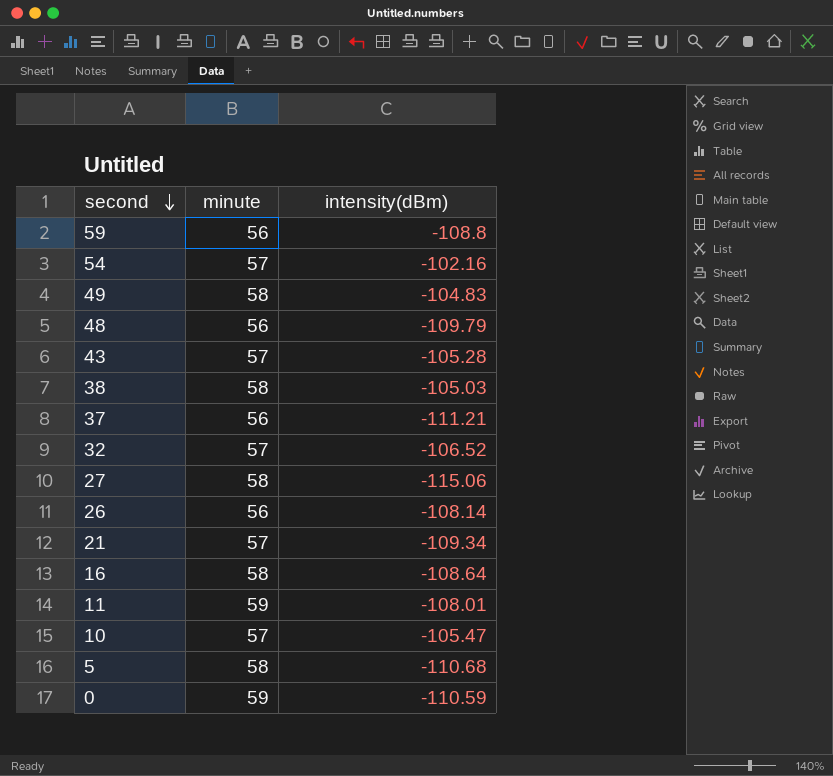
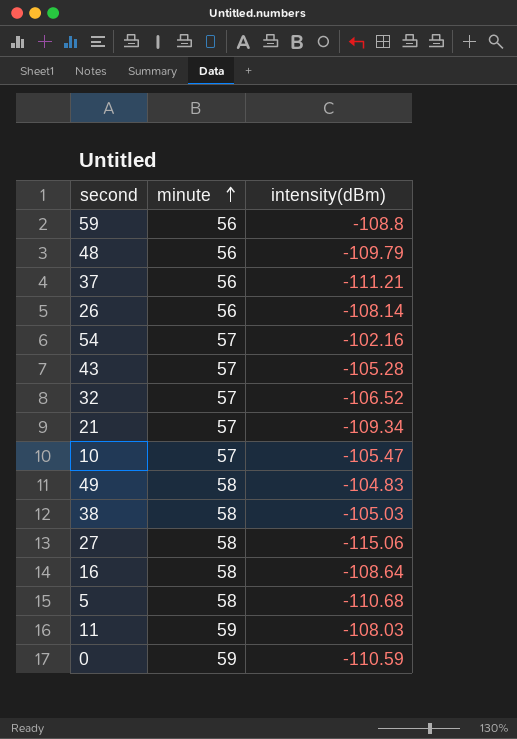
row order: second descending -> minute ascending
11 | intensity(dBm): -108.01 -> -108.03

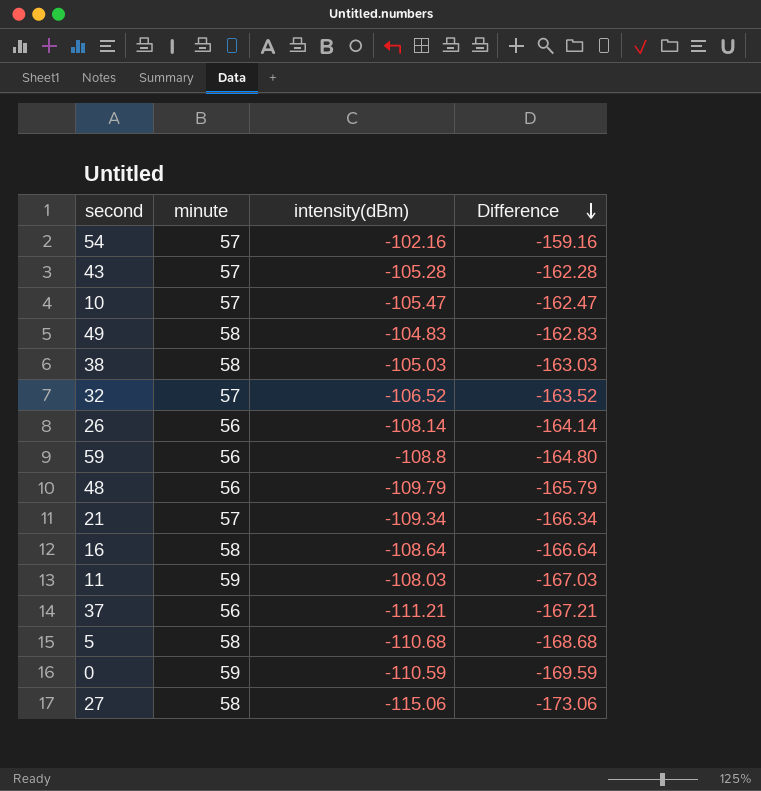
row order: minute ascending -> Difference descending
column Difference | formula: none -> [intensity(dBm)] - [minute]

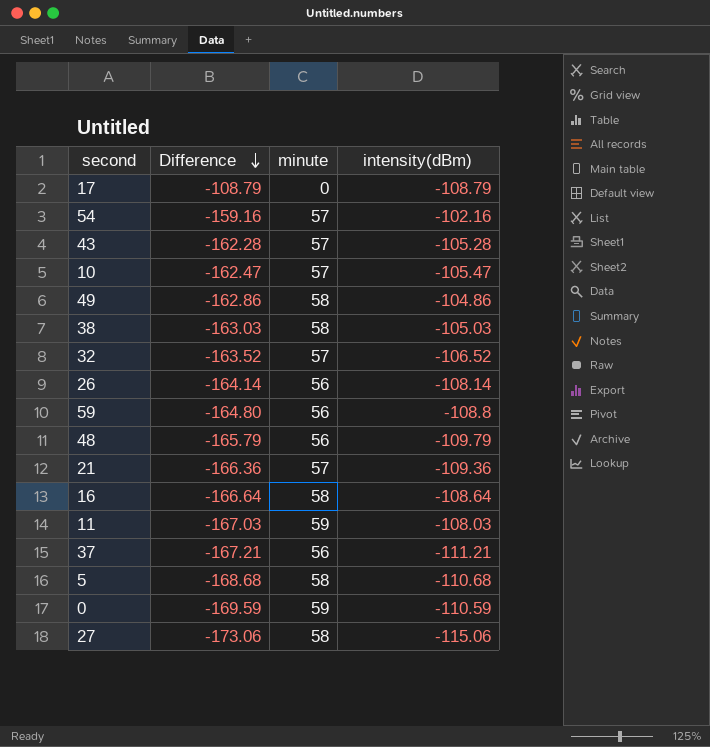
column Difference | position: 4 -> 2
row 17: none -> -108.79 | 0 | -108.79
49 | Difference: -162.83 -> -162.86
49 | intensity(dBm): -104.83 -> -104.86
21 | Difference: -166.34 -> -166.36
21 | intensity(dBm): -109.34 -> -109.36

